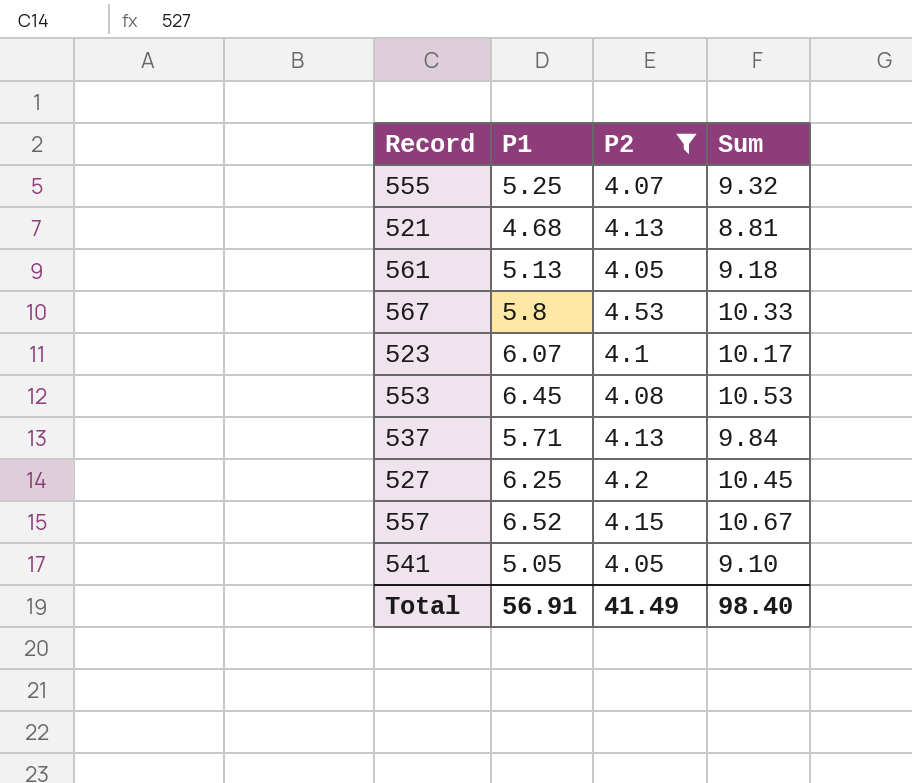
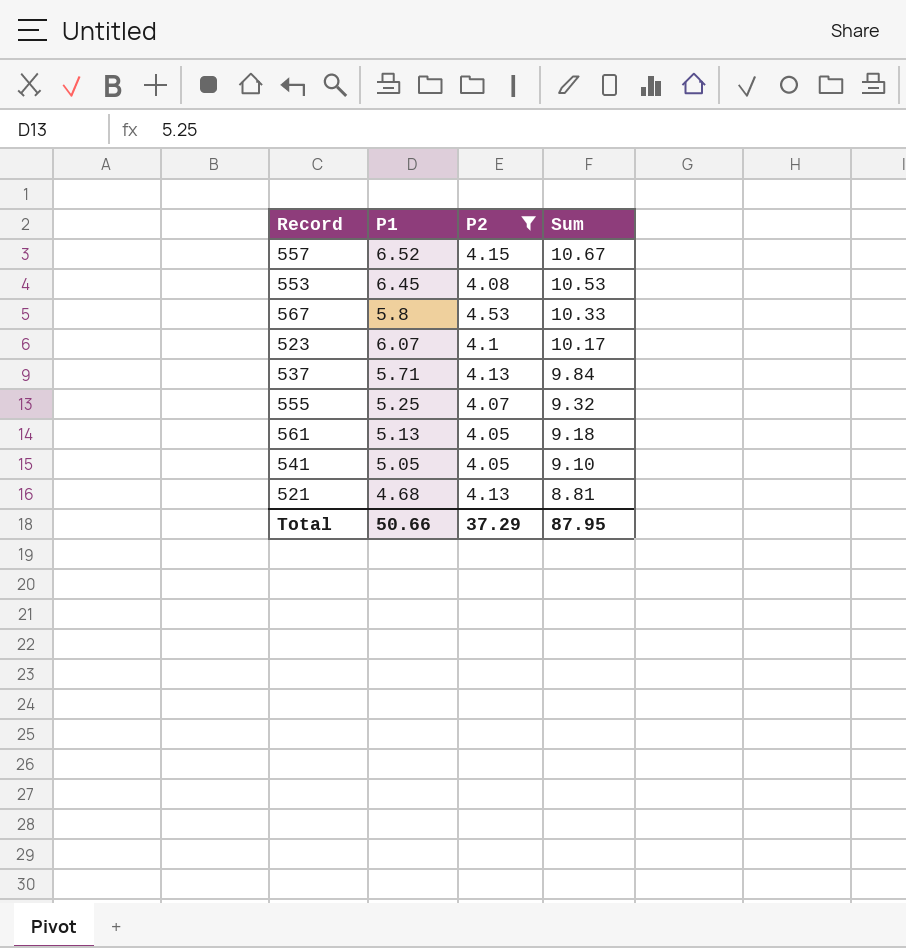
row order: none -> Sum descending
row 527: 6.25 | 4.2 | 10.45 -> none
Total | P1: 56.91 -> 50.66
Total | P2: 41.49 -> 37.29
Total | Sum: 98.40 -> 87.95

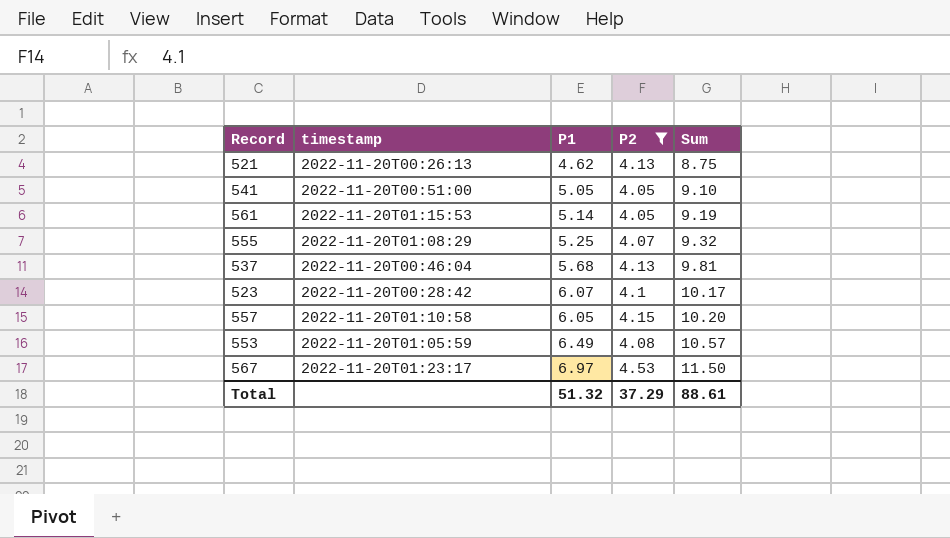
row order: Sum descending -> Sum ascending
column timestamp | position: none -> 2
521 | P1: 4.68 -> 4.62
521 | Sum: 8.81 -> 8.75
561 | P1: 5.13 -> 5.14
561 | Sum: 9.18 -> 9.19
537 | P1: 5.71 -> 5.68
537 | Sum: 9.84 -> 9.81
557 | P1: 6.52 -> 6.05
557 | Sum: 10.67 -> 10.20
553 | P1: 6.45 -> 6.49
553 | Sum: 10.53 -> 10.57
567 | P1: 5.8 -> 6.97
567 | Sum: 10.33 -> 11.50
Total | P1: 50.66 -> 51.32
Total | Sum: 87.95 -> 88.61

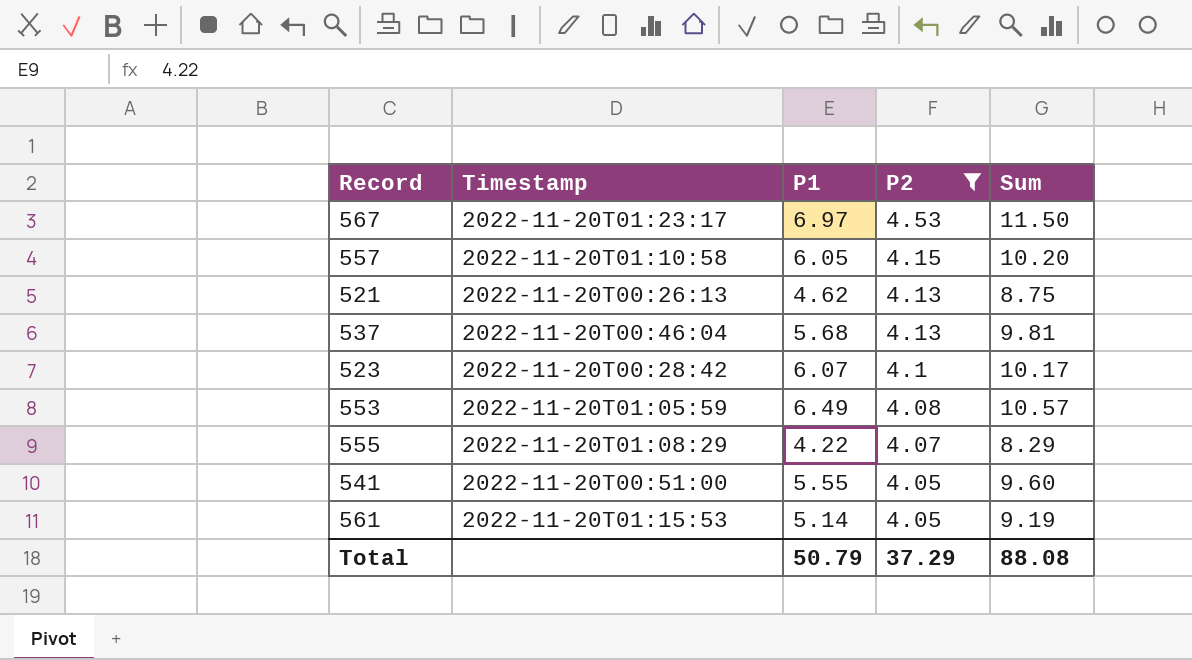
row order: Sum ascending -> P2 descending
column name: timestamp -> Timestamp
555 | P1: 5.25 -> 4.22
555 | Sum: 9.32 -> 8.29
541 | P1: 5.05 -> 5.55
541 | Sum: 9.10 -> 9.60
Total | P1: 51.32 -> 50.79
Total | Sum: 88.61 -> 88.08

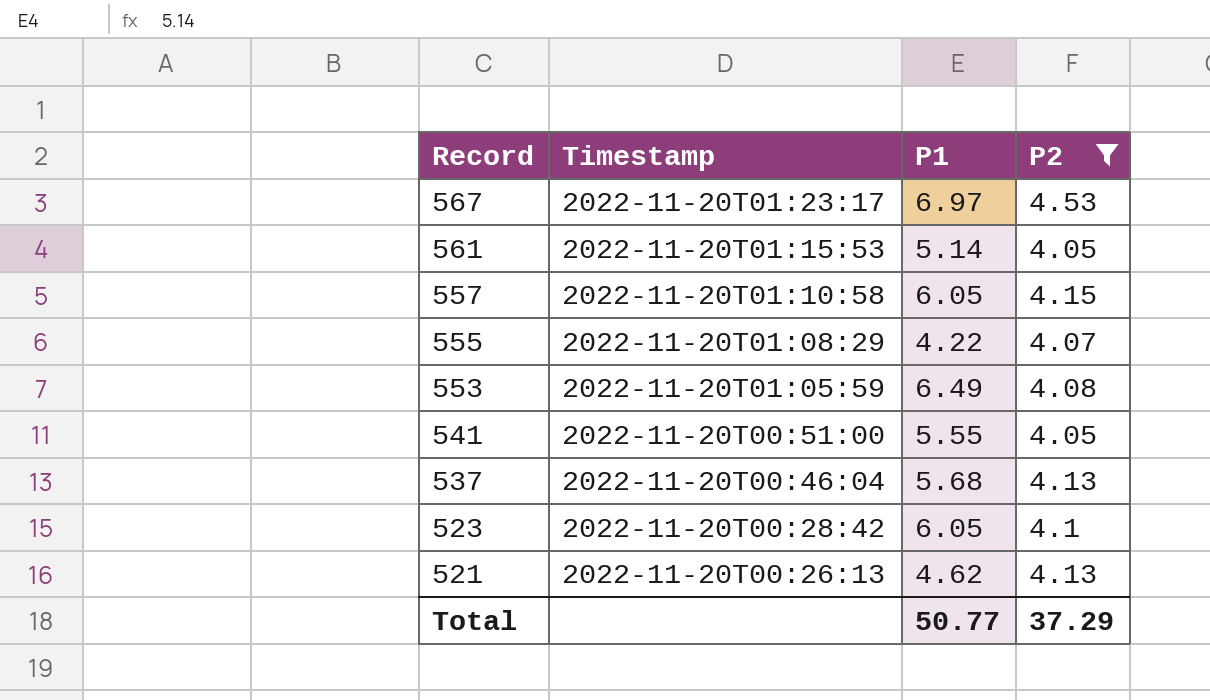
row order: P2 descending -> Record descending
column Sum | formula: [P1] + [P2] -> none
523 | P1: 6.07 -> 6.05
Total | P1: 50.79 -> 50.77

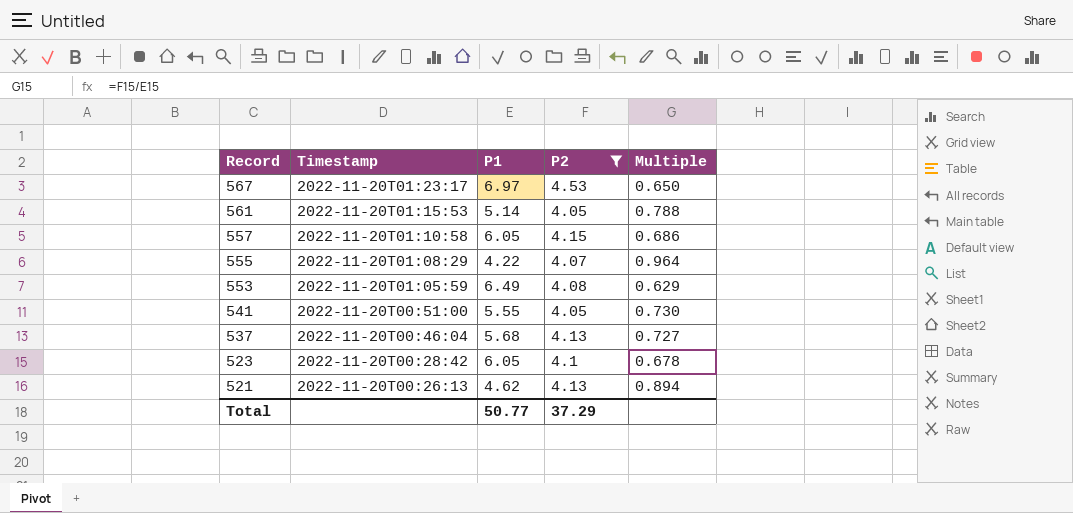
column Multiple | formula: none -> [P2] / [P1]

